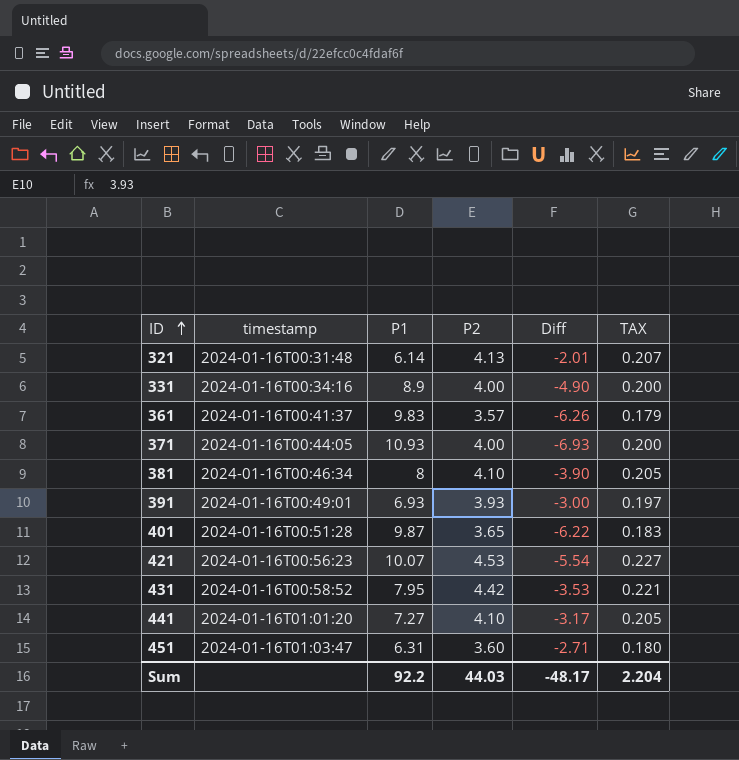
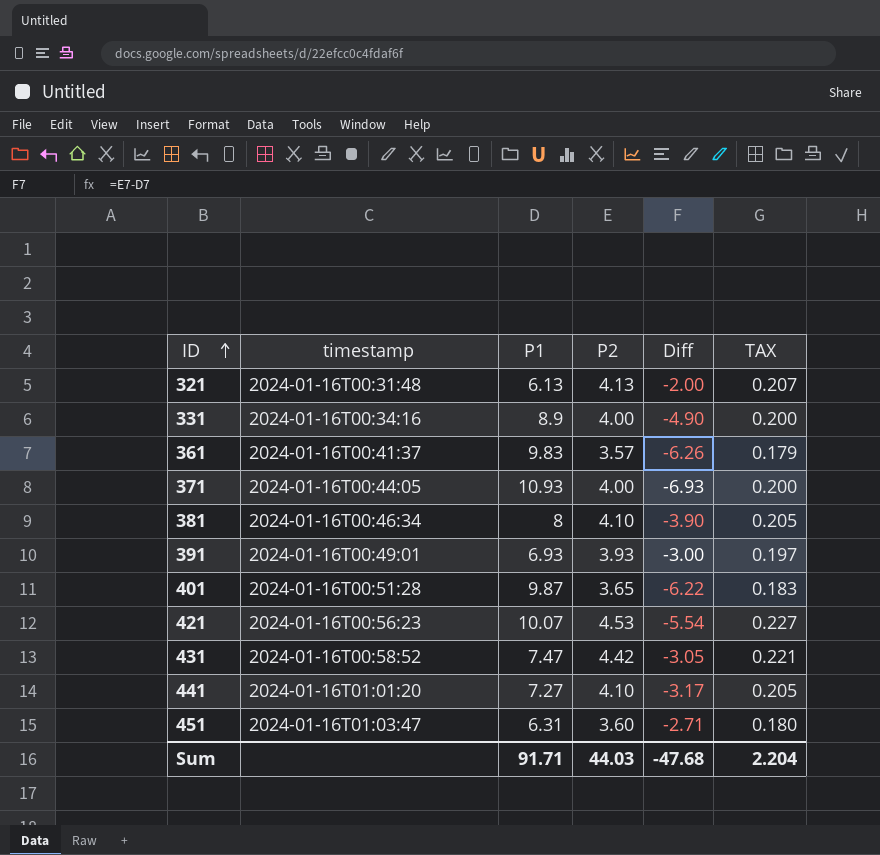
321 | P1: 6.14 -> 6.13
321 | Diff: -2.01 -> -2.00
431 | P1: 7.95 -> 7.47
431 | Diff: -3.53 -> -3.05
Sum | P1: 92.2 -> 91.71
Sum | Diff: -48.17 -> -47.68

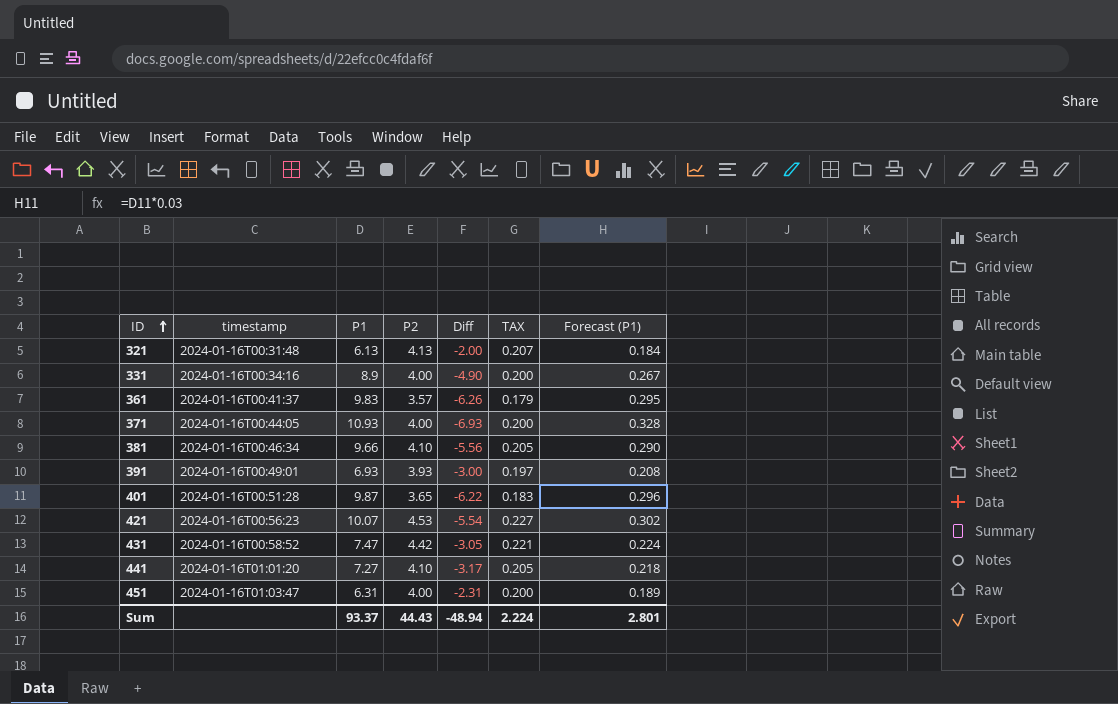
column Forecast (P1) | formula: none -> [P1] * 0.03
381 | P1: 8 -> 9.66
381 | Diff: -3.90 -> -5.56
451 | P2: 3.60 -> 4.00
451 | Diff: -2.71 -> -2.31
451 | TAX: 0.180 -> 0.200
Sum | P1: 91.71 -> 93.37
Sum | P2: 44.03 -> 44.43
Sum | Diff: -47.68 -> -48.94
Sum | TAX: 2.204 -> 2.224

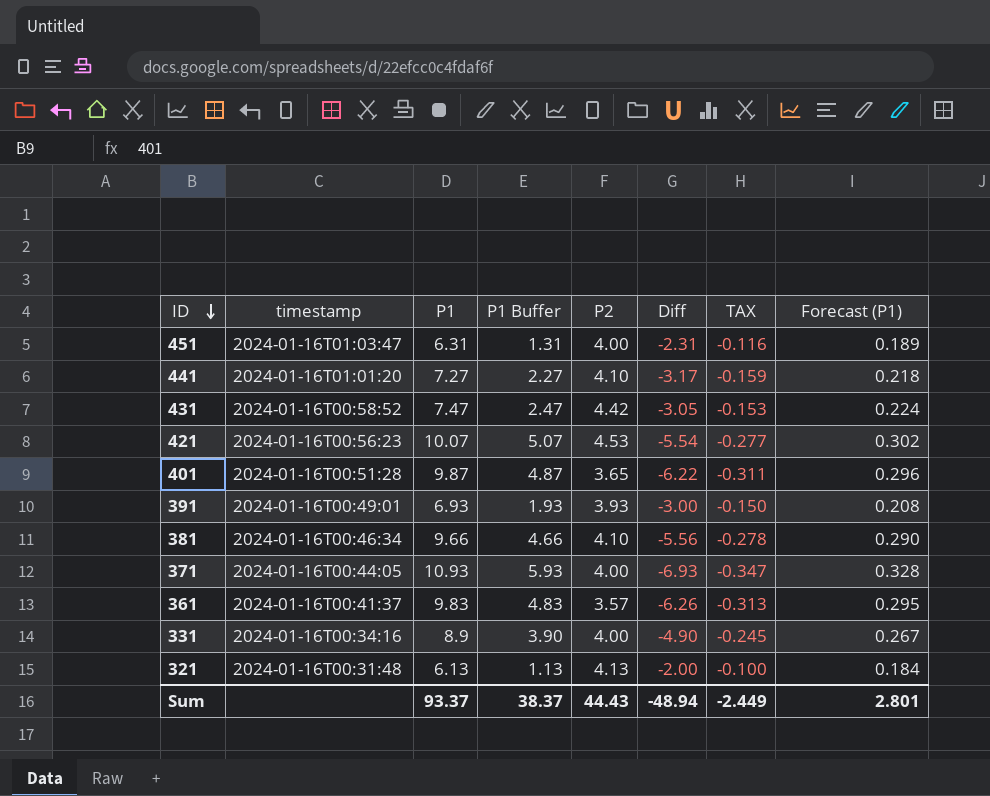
row order: ID ascending -> ID descending
column P1 Buffer | formula: none -> [P1] - 5
column TAX | formula: [P2] * 0.05 -> [Diff] * 0.05
Sum | TAX: 2.224 -> -2.449

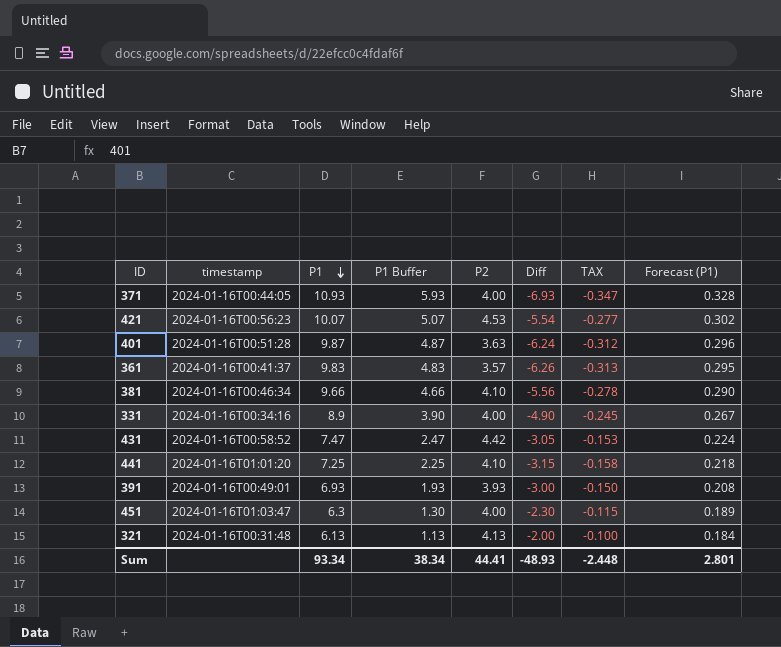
row order: ID descending -> P1 descending
401 | P2: 3.65 -> 3.63
401 | Diff: -6.22 -> -6.24
401 | TAX: -0.311 -> -0.312
441 | P1: 7.27 -> 7.25
441 | P1 Buffer: 2.27 -> 2.25
441 | Diff: -3.17 -> -3.15
441 | TAX: -0.159 -> -0.158
451 | P1: 6.31 -> 6.3
451 | P1 Buffer: 1.31 -> 1.30
451 | Diff: -2.31 -> -2.30
451 | TAX: -0.116 -> -0.115
Sum | P1: 93.37 -> 93.34
Sum | P1 Buffer: 38.37 -> 38.34
Sum | P2: 44.43 -> 44.41
Sum | Diff: -48.94 -> -48.93
Sum | TAX: -2.449 -> -2.448

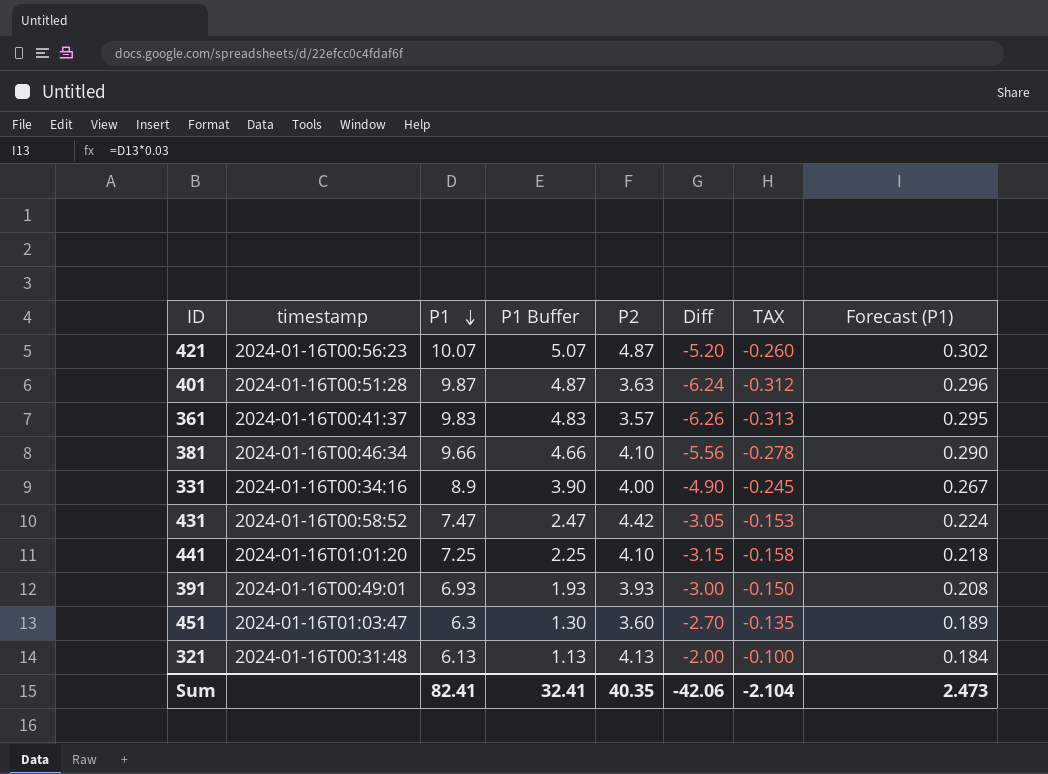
row 371: 2024-01-16T00:44:05 | 10.93 | 5.93 | 4.00 | -6.93 | -0.347 | 0.328 -> none
421 | P2: 4.53 -> 4.87
421 | Diff: -5.54 -> -5.20
421 | TAX: -0.277 -> -0.260
451 | P2: 4.00 -> 3.60
451 | Diff: -2.30 -> -2.70
451 | TAX: -0.115 -> -0.135
Sum | P1: 93.34 -> 82.41
Sum | P1 Buffer: 38.34 -> 32.41
Sum | P2: 44.41 -> 40.35
Sum | Diff: -48.93 -> -42.06
Sum | TAX: -2.448 -> -2.104
Sum | Forecast (P1): 2.801 -> 2.473

